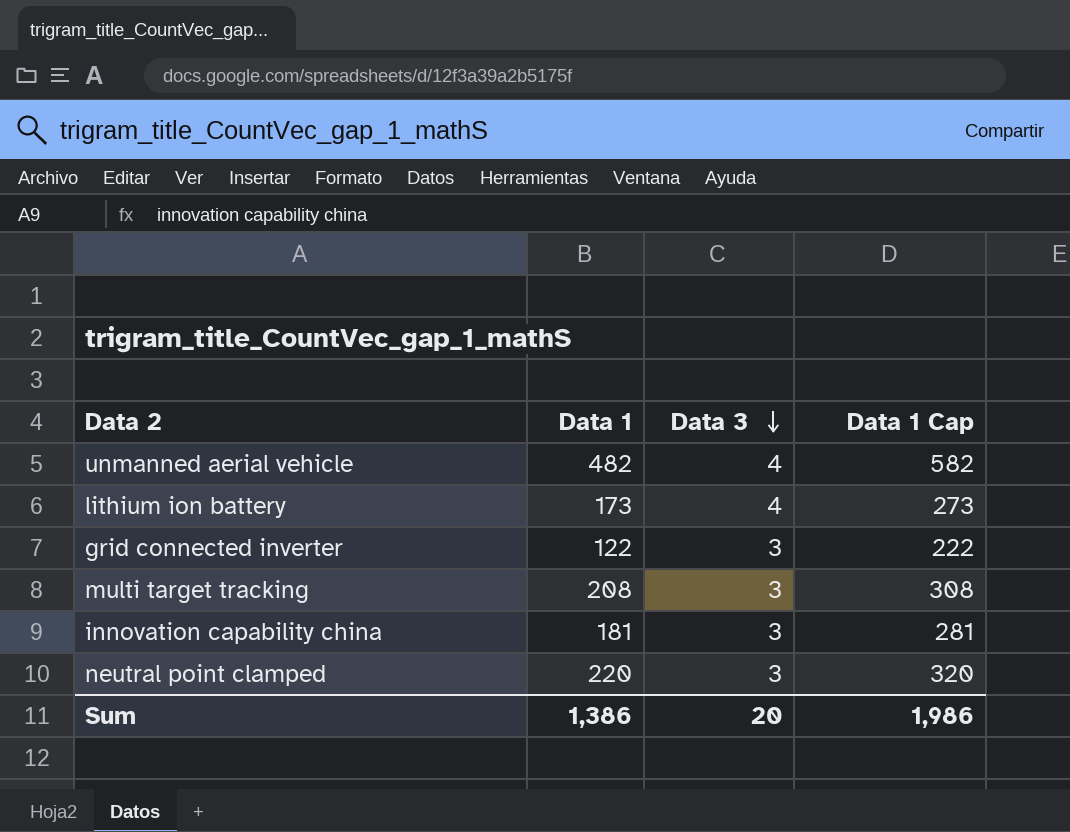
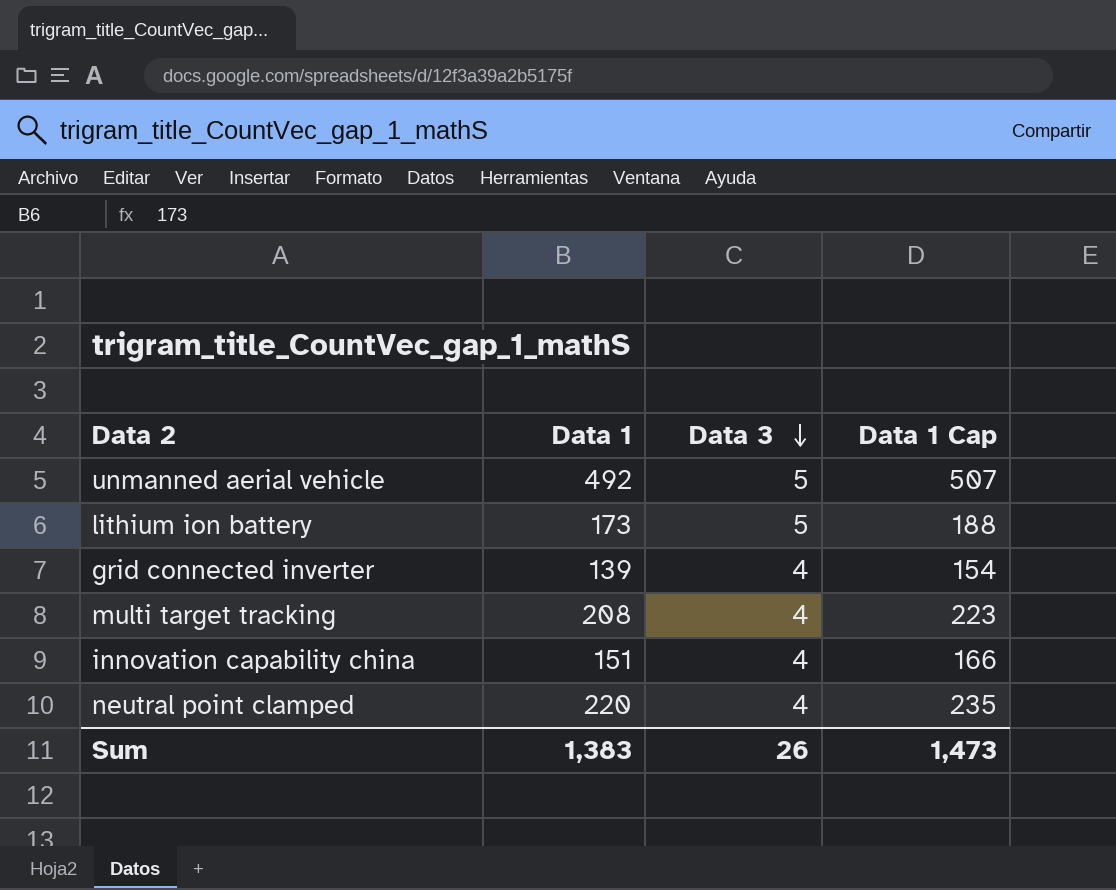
column Data 1 Cap | formula: [Data 1] + 100 -> [Data 1] + 15
unmanned aerial vehicle | Data 1: 482 -> 492
unmanned aerial vehicle | Data 3: 4 -> 5
lithium ion battery | Data 3: 4 -> 5
grid connected inverter | Data 1: 122 -> 139
grid connected inverter | Data 3: 3 -> 4
multi target tracking | Data 3: 3 -> 4
innovation capability china | Data 1: 181 -> 151
innovation capability china | Data 3: 3 -> 4
neutral point clamped | Data 3: 3 -> 4
Sum | Data 1: 1,386 -> 1,383
Sum | Data 3: 20 -> 26
Sum | Data 1 Cap: 1,986 -> 1,473

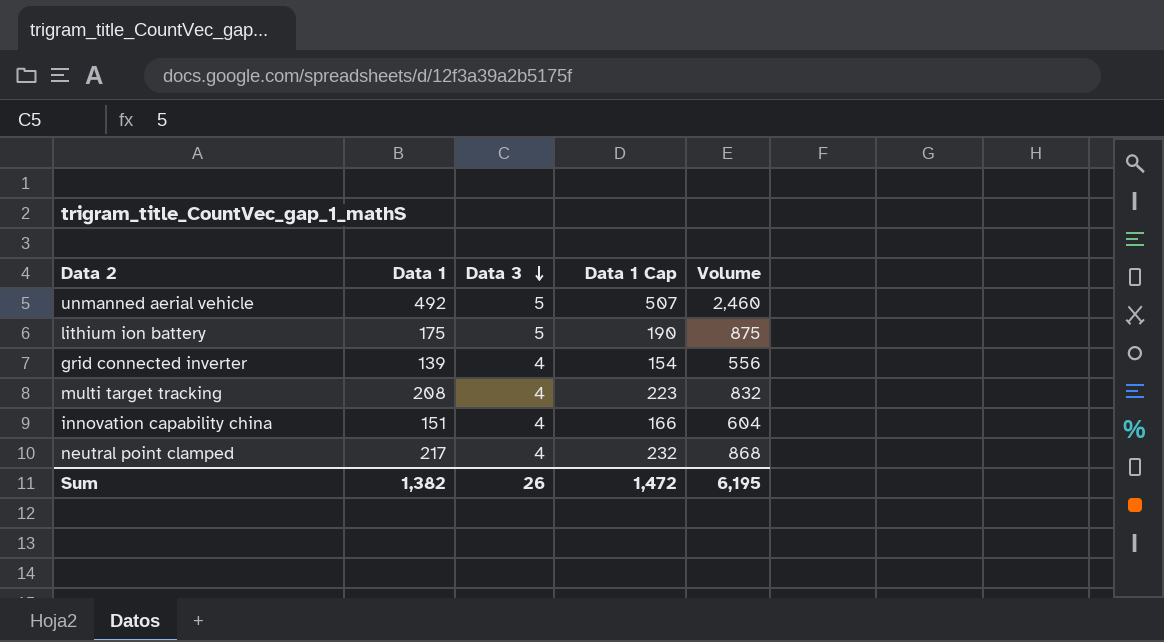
column Volume | formula: none -> [Data 1] * [Data 3]
lithium ion battery | Data 1: 173 -> 175
lithium ion battery | Data 1 Cap: 188 -> 190
neutral point clamped | Data 1: 220 -> 217
neutral point clamped | Data 1 Cap: 235 -> 232
Sum | Data 1: 1,383 -> 1,382
Sum | Data 1 Cap: 1,473 -> 1,472

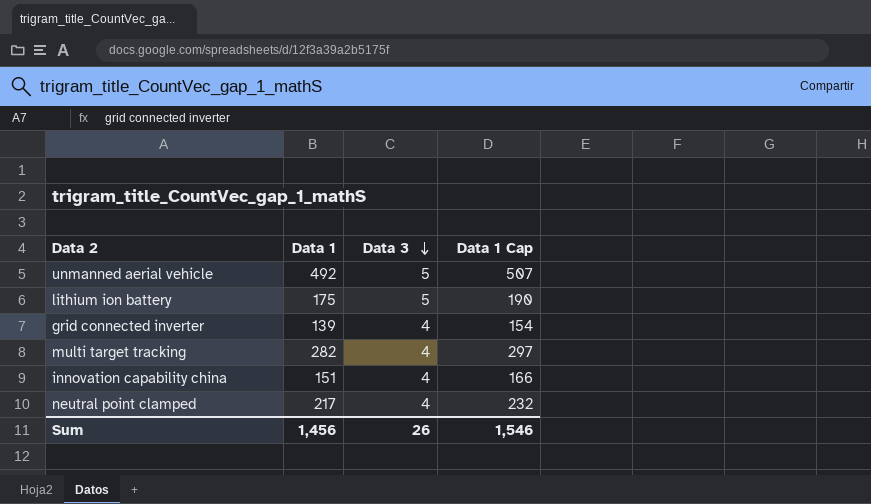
column Volume | formula: [Data 1] * [Data 3] -> none
multi target tracking | Data 1: 208 -> 282
multi target tracking | Data 1 Cap: 223 -> 297
Sum | Data 1: 1,382 -> 1,456
Sum | Data 1 Cap: 1,472 -> 1,546

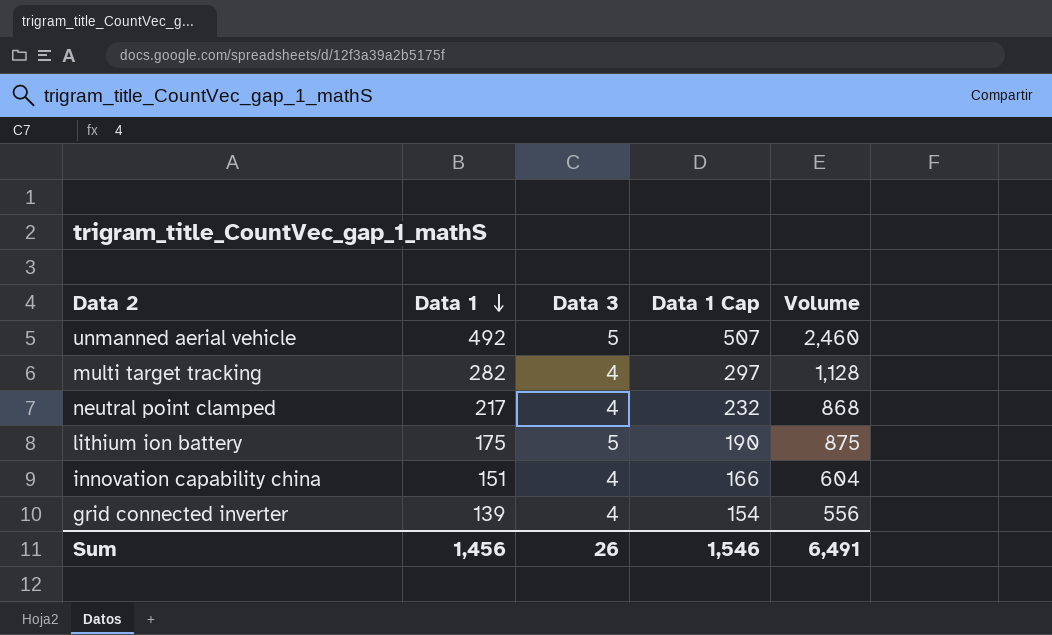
row order: Data 3 descending -> Data 1 descending
column Volume | formula: none -> [Data 1] * [Data 3]

